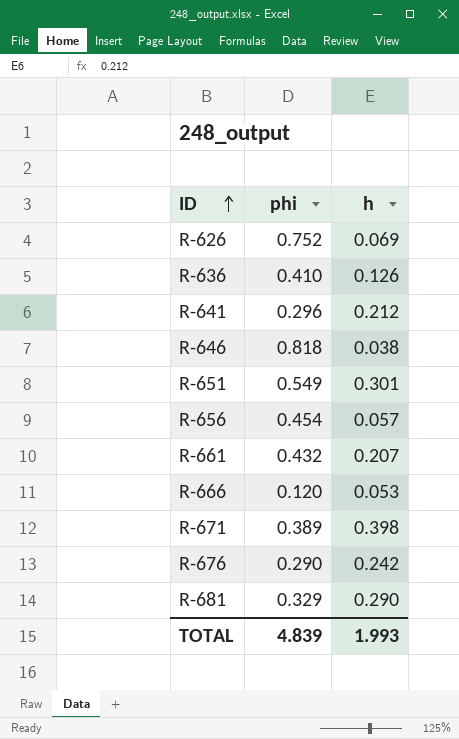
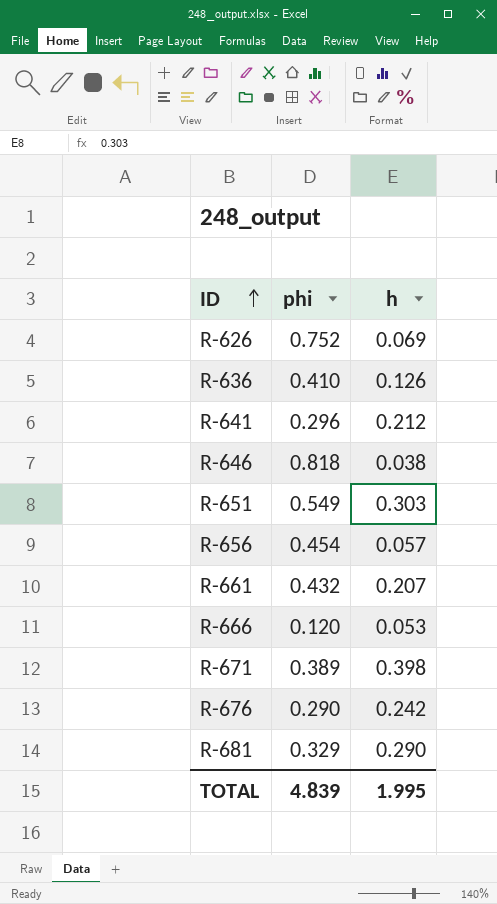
R-651 | h: 0.301 -> 0.303
TOTAL | h: 1.993 -> 1.995

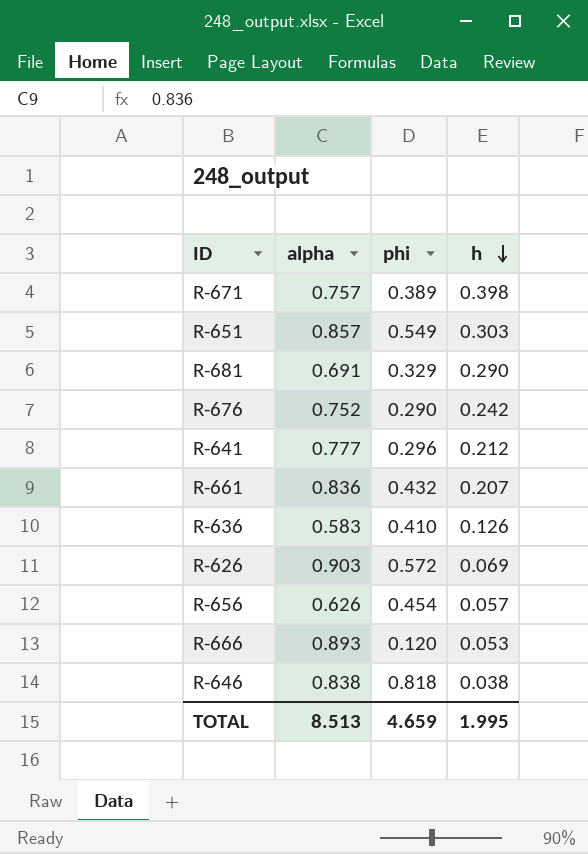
row order: ID ascending -> h descending
column alpha | position: none -> 2
R-626 | phi: 0.752 -> 0.572
TOTAL | phi: 4.839 -> 4.659

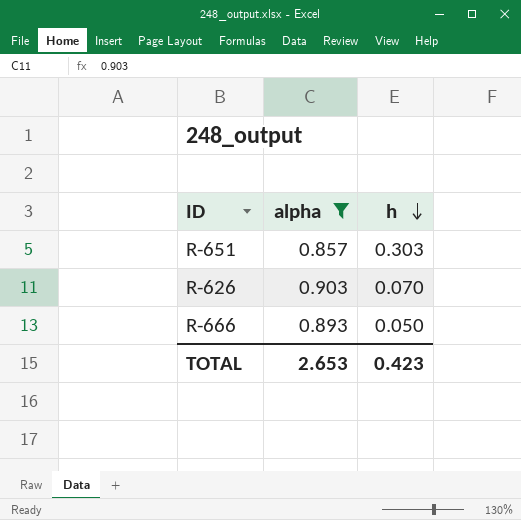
filter: none -> alpha >= 0.857
column phi | position: 3 -> none
R-626 | h: 0.069 -> 0.070
R-666 | h: 0.053 -> 0.050
TOTAL | alpha: 8.513 -> 2.653
TOTAL | h: 1.995 -> 0.423

